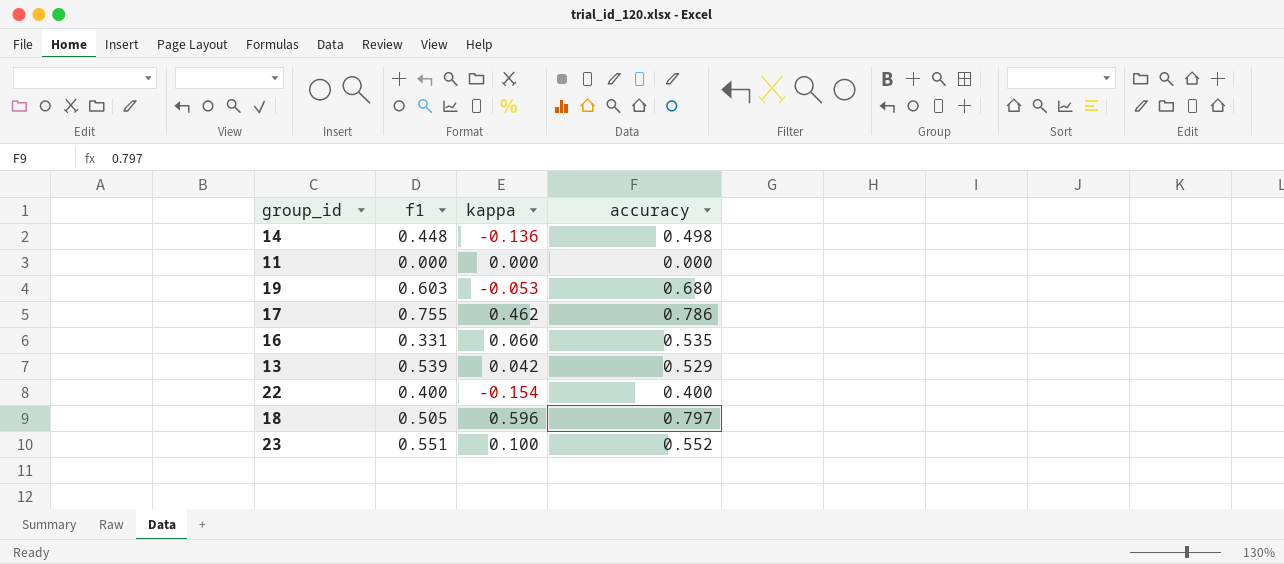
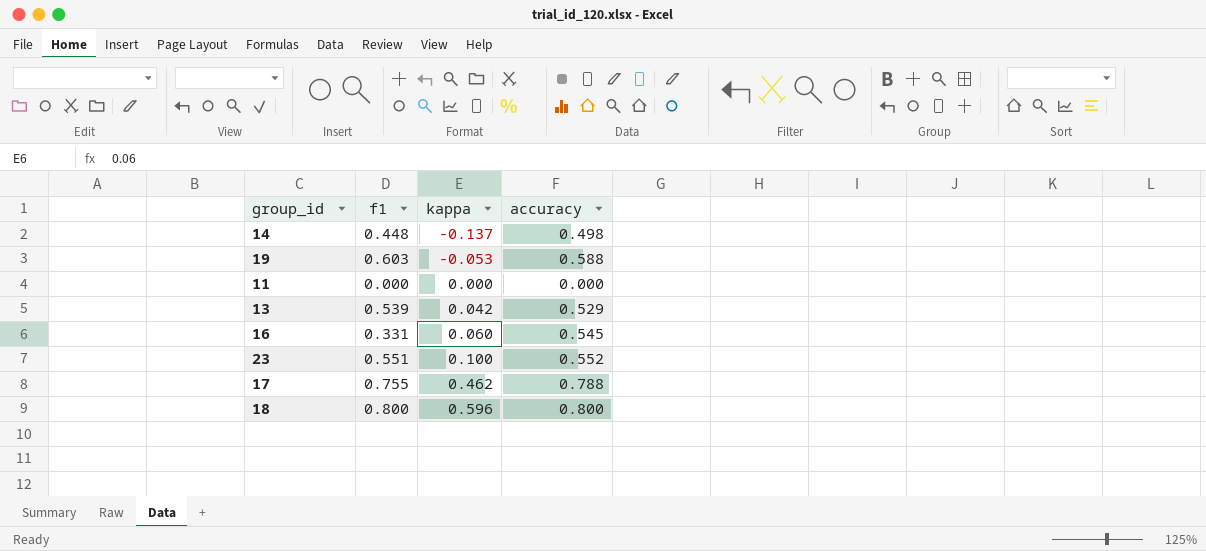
row order: none -> kappa ascending
row 22: 0.400 | -0.154 | 0.400 -> none
14 | kappa: -0.136 -> -0.137
19 | accuracy: 0.680 -> 0.588
16 | accuracy: 0.535 -> 0.545
17 | accuracy: 0.786 -> 0.788
18 | f1: 0.505 -> 0.800
18 | accuracy: 0.797 -> 0.800

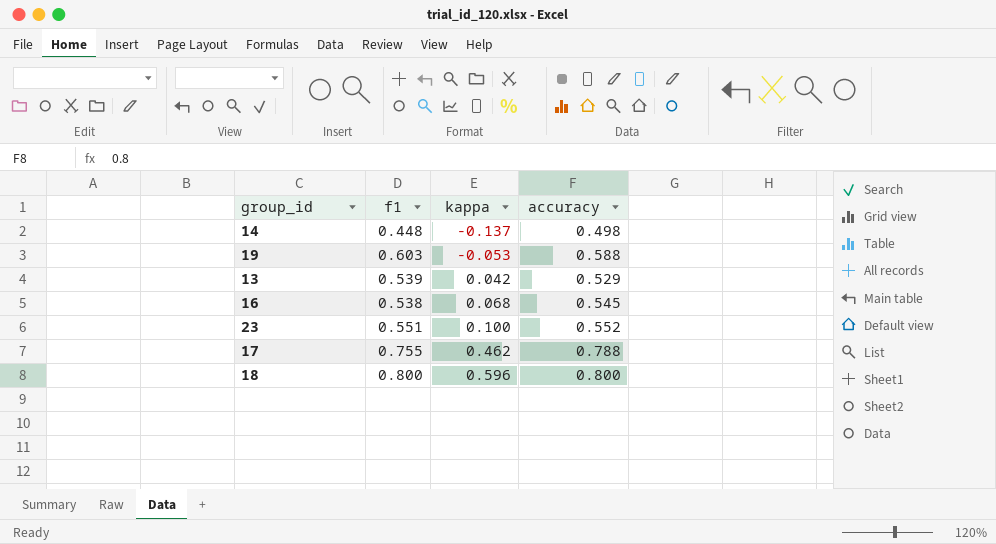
row 11: 0.000 | 0.000 | 0.000 -> none
16 | f1: 0.331 -> 0.538
16 | kappa: 0.060 -> 0.068

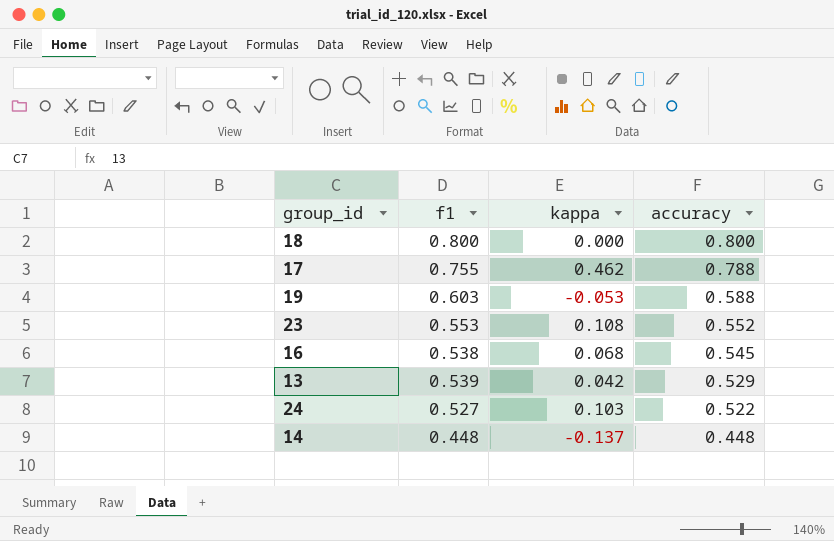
row order: kappa ascending -> accuracy descending
18 | kappa: 0.596 -> 0.000
23 | f1: 0.551 -> 0.553
23 | kappa: 0.100 -> 0.108
row 24: none -> 0.527 | 0.103 | 0.522
14 | accuracy: 0.498 -> 0.448

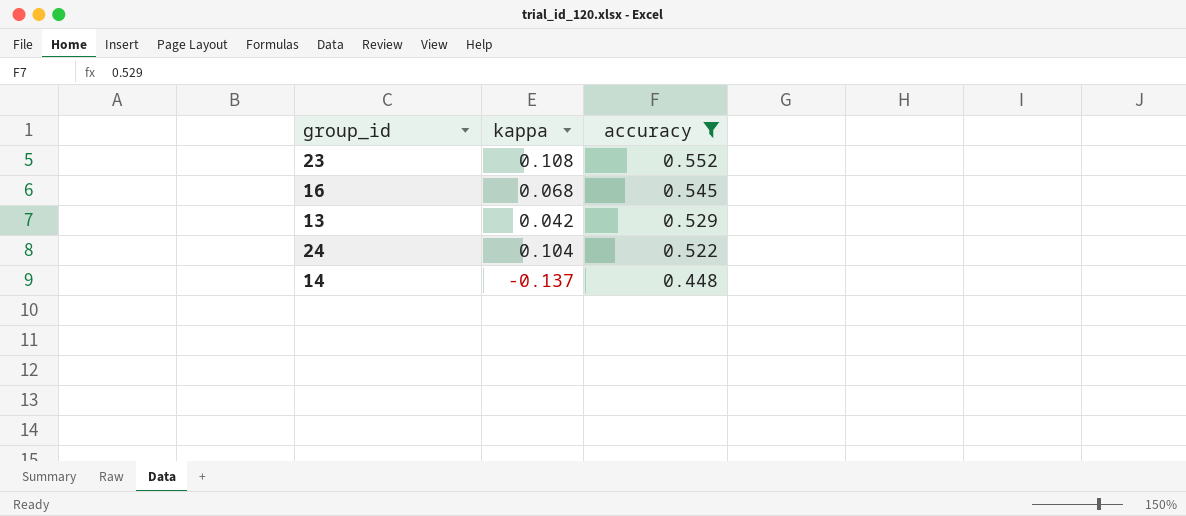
filter: none -> accuracy <= 0.552
column f1 | position: 2 -> none
24 | kappa: 0.103 -> 0.104

